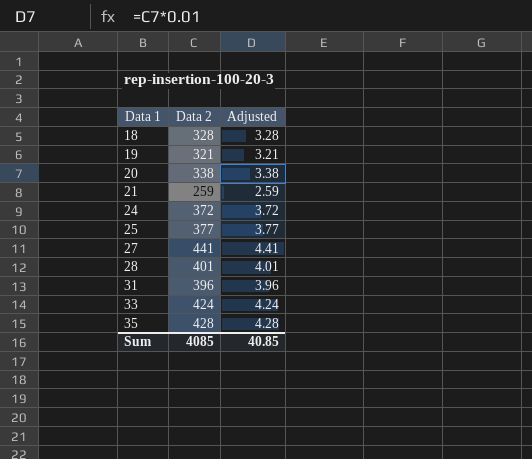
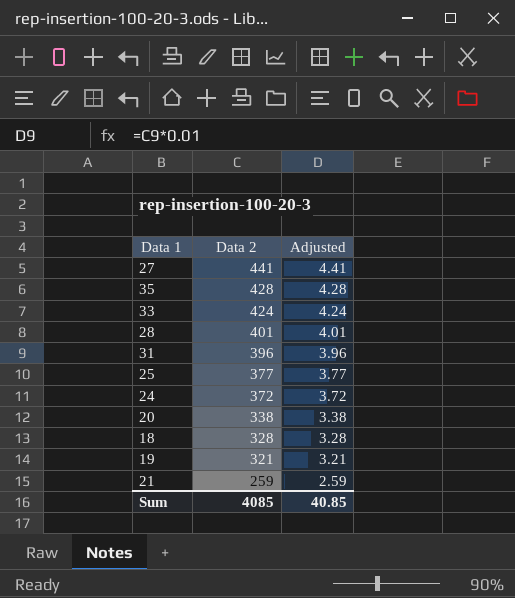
row order: Data 1 ascending -> Data 2 descending

